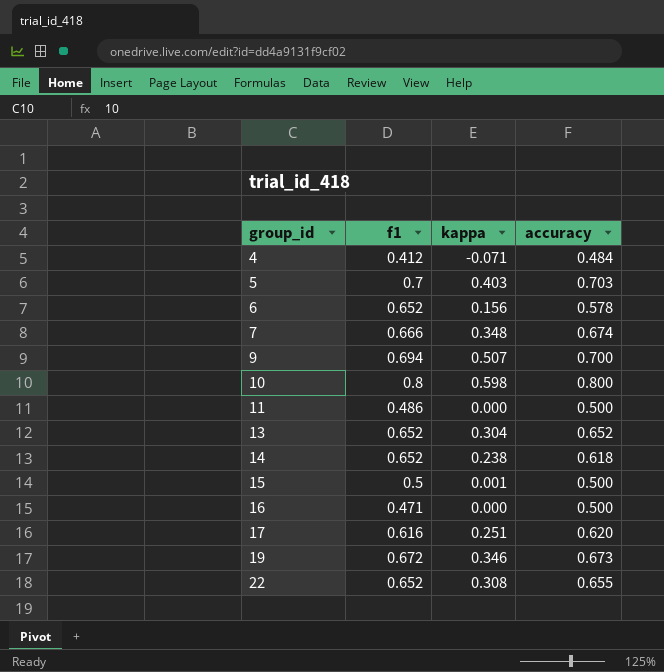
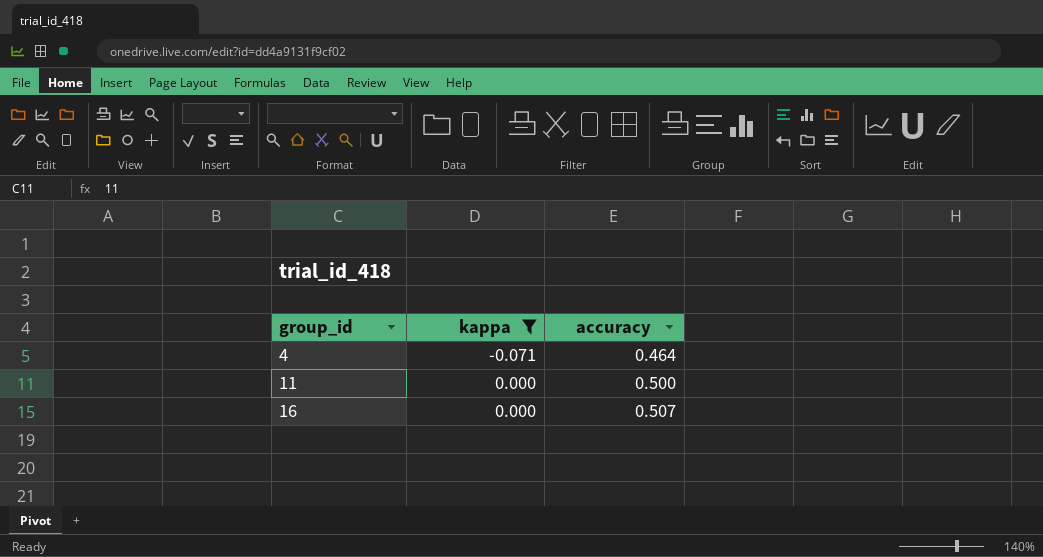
filter: none -> kappa <= 0.000
column f1 | position: 2 -> none
4 | accuracy: 0.484 -> 0.464
16 | accuracy: 0.500 -> 0.507

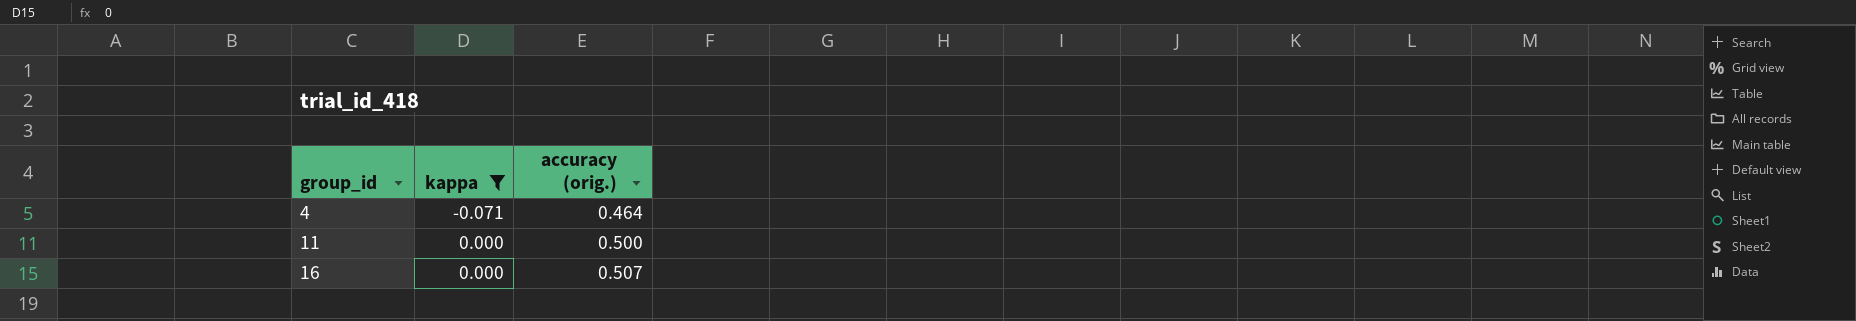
column name: accuracy -> accuracy (orig.)

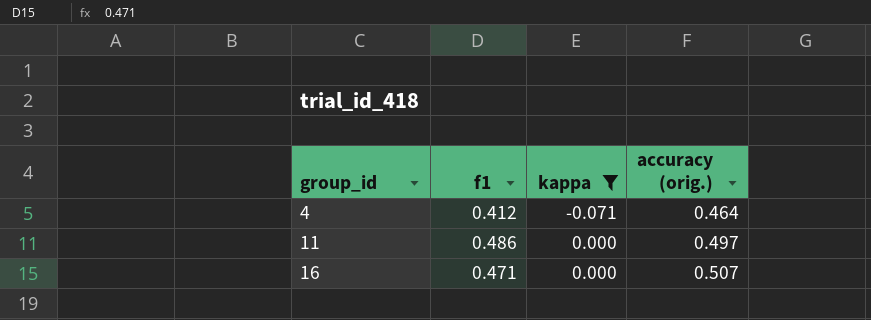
column f1 | position: none -> 2
11 | accuracy (orig.): 0.500 -> 0.497

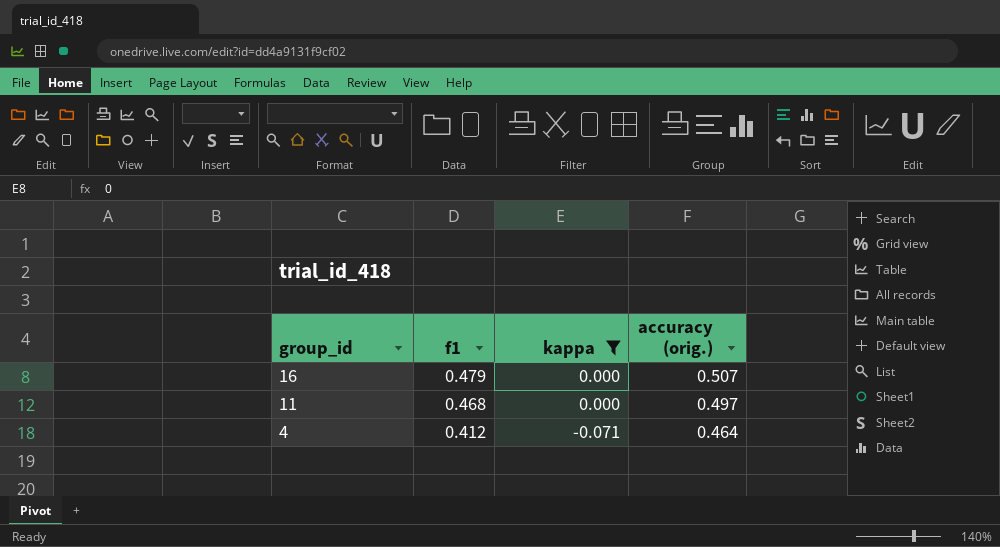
row order: group_id ascending -> group_id descending
16 | f1: 0.471 -> 0.479
11 | f1: 0.486 -> 0.468

